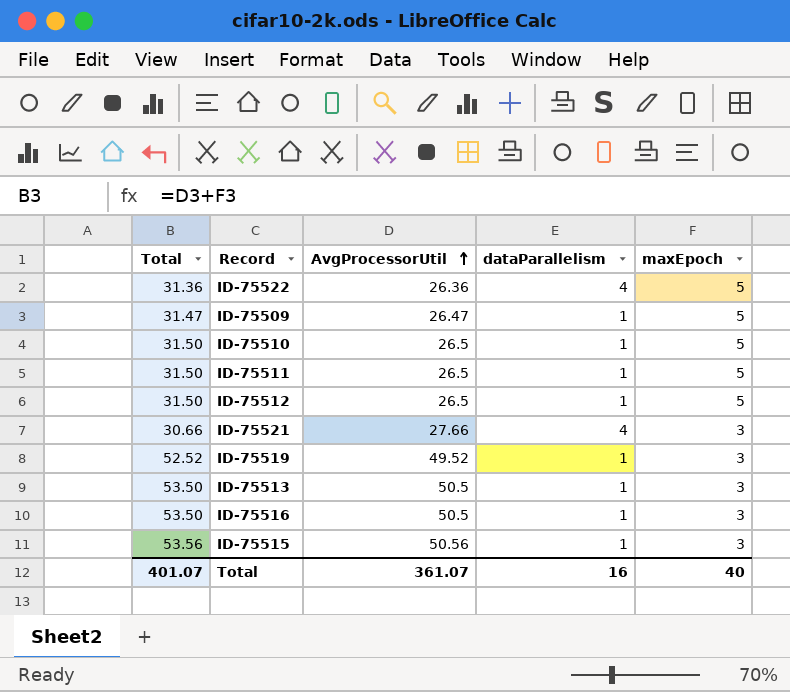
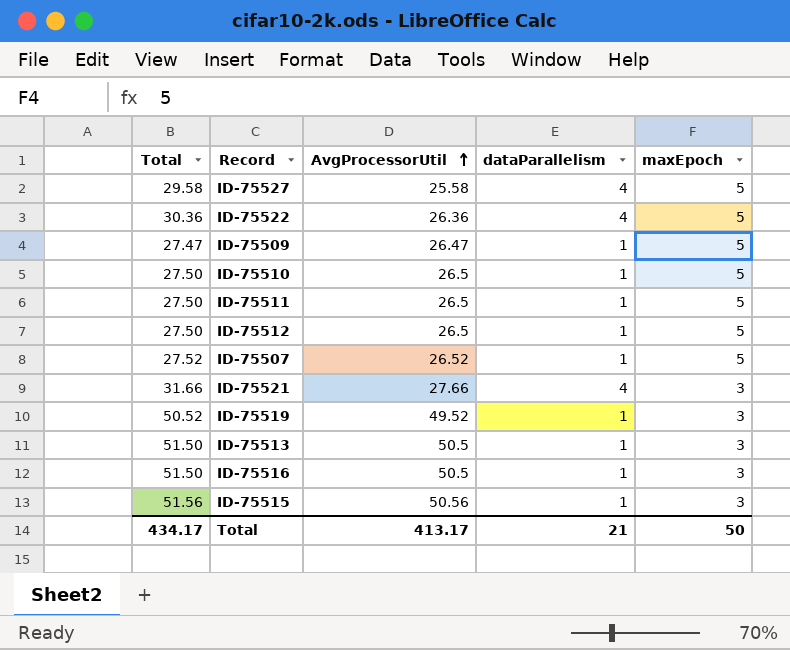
column Total | formula: [AvgProcessorUtil] + [maxEpoch] -> [AvgProcessorUtil] + [dataParallelism]
row ID-75527: none -> 29.58 | 25.58 | 4 | 5
row ID-75507: none -> 27.52 | 26.52 | 1 | 5
Total | Total: 401.07 -> 434.17
Total | AvgProcessorUtil: 361.07 -> 413.17
Total | dataParallelism: 16 -> 21
Total | maxEpoch: 40 -> 50

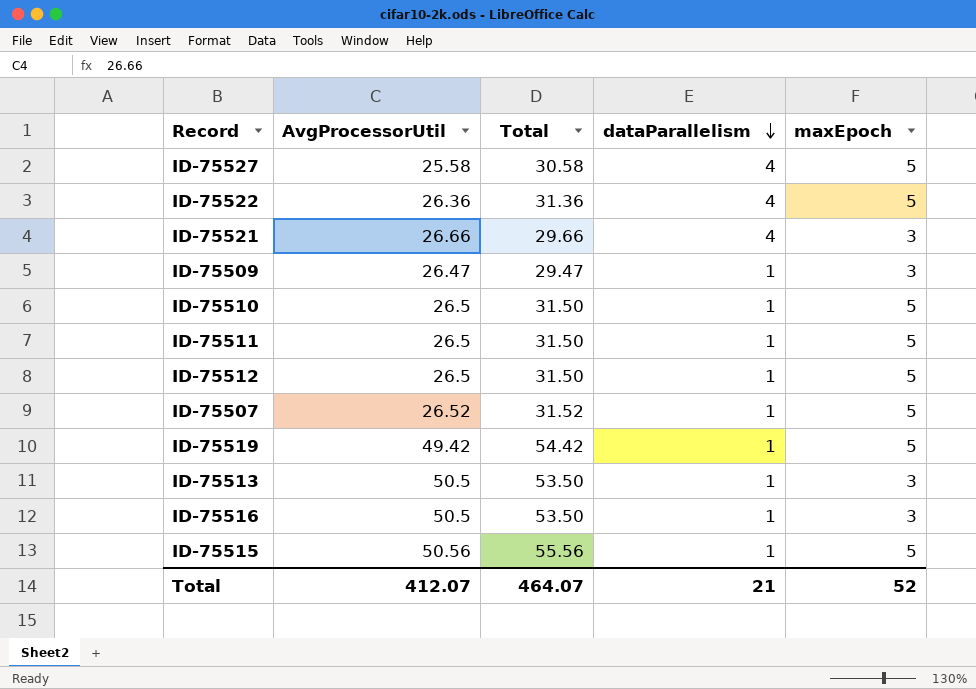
row order: AvgProcessorUtil ascending -> dataParallelism descending
column Total | formula: [AvgProcessorUtil] + [dataParallelism] -> [AvgProcessorUtil] + [maxEpoch]
column Total | position: 1 -> 3
ID-75521 | AvgProcessorUtil: 27.66 -> 26.66
ID-75509 | maxEpoch: 5 -> 3
ID-75519 | AvgProcessorUtil: 49.52 -> 49.42
ID-75519 | maxEpoch: 3 -> 5
ID-75515 | maxEpoch: 3 -> 5
Total | AvgProcessorUtil: 413.17 -> 412.07
Total | Total: 434.17 -> 464.07
Total | maxEpoch: 50 -> 52

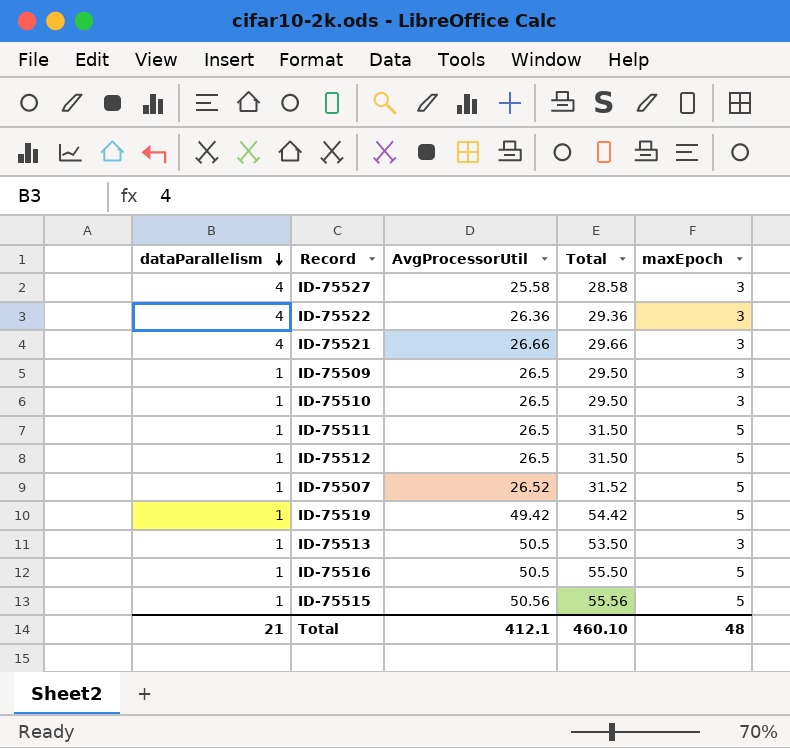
column dataParallelism | position: 4 -> 1
ID-75527 | Total: 30.58 -> 28.58
ID-75527 | maxEpoch: 5 -> 3
ID-75522 | Total: 31.36 -> 29.36
ID-75522 | maxEpoch: 5 -> 3
ID-75509 | AvgProcessorUtil: 26.47 -> 26.5
ID-75509 | Total: 29.47 -> 29.50
ID-75510 | Total: 31.50 -> 29.50
ID-75510 | maxEpoch: 5 -> 3
ID-75516 | Total: 53.50 -> 55.50
ID-75516 | maxEpoch: 3 -> 5
Total | AvgProcessorUtil: 412.07 -> 412.1
Total | Total: 464.07 -> 460.10
Total | maxEpoch: 52 -> 48

